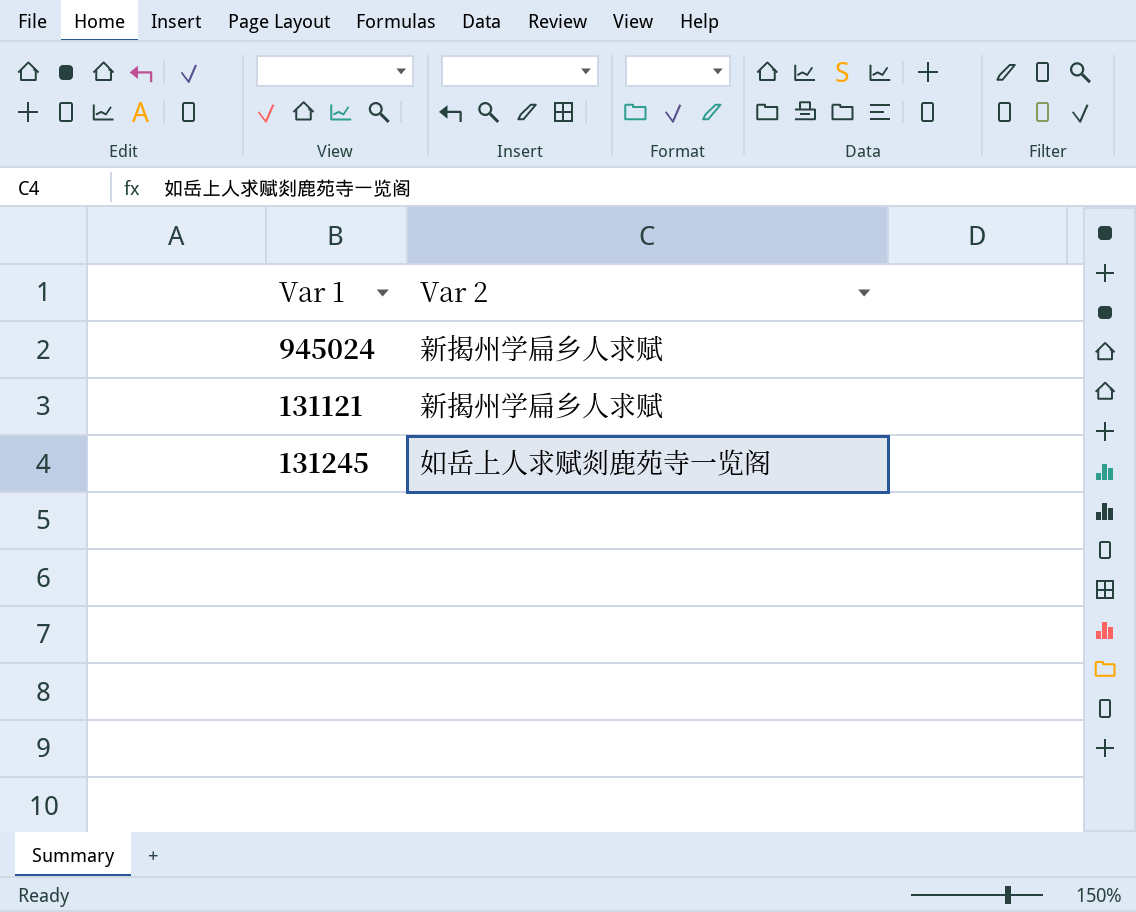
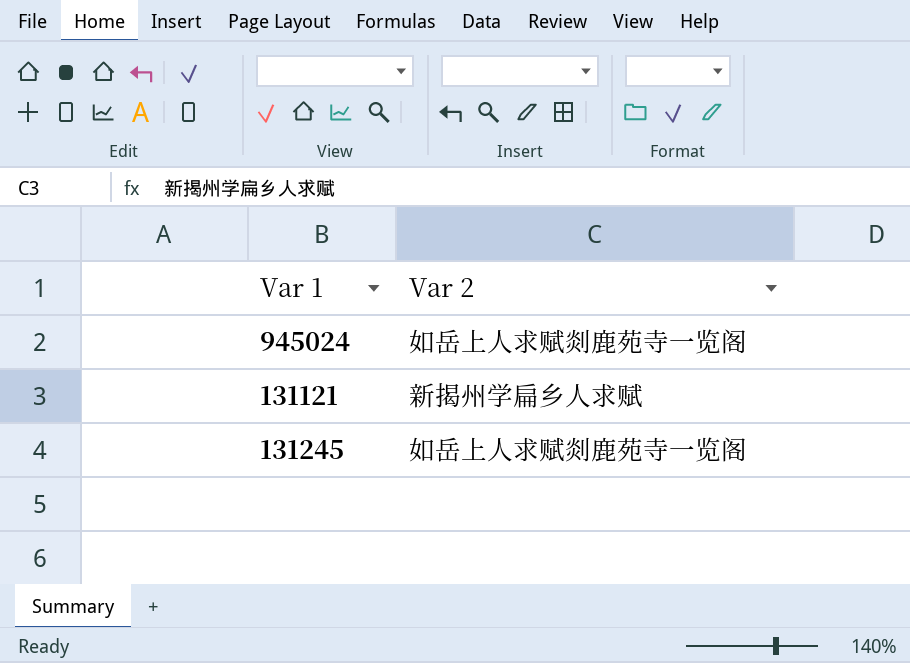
945024 | Var 2: 新揭州学扁乡人求赋 -> 如岳上人求赋剡鹿苑寺一览阁

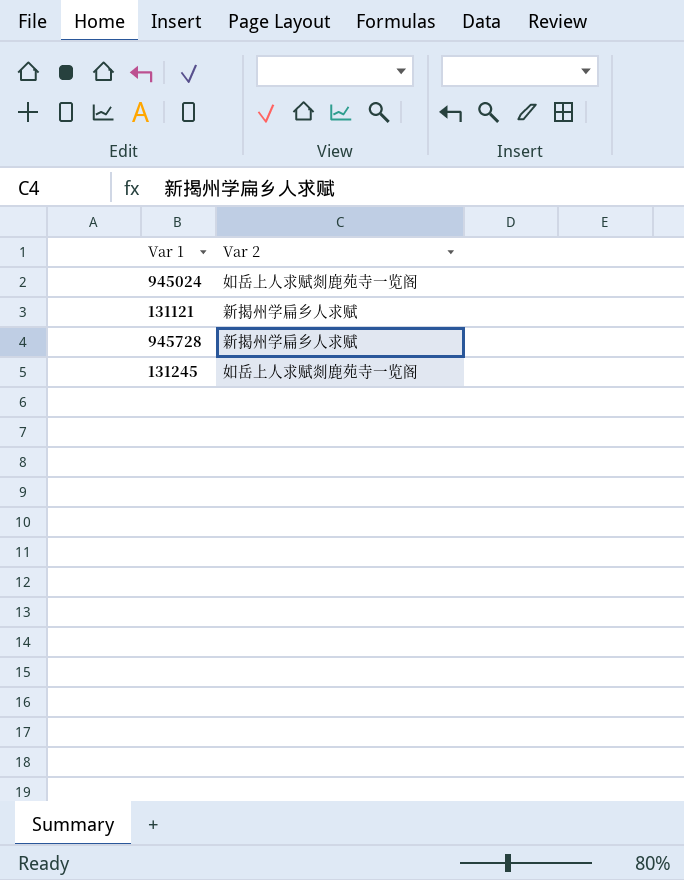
row 945728: none -> 新揭州学扁乡人求赋

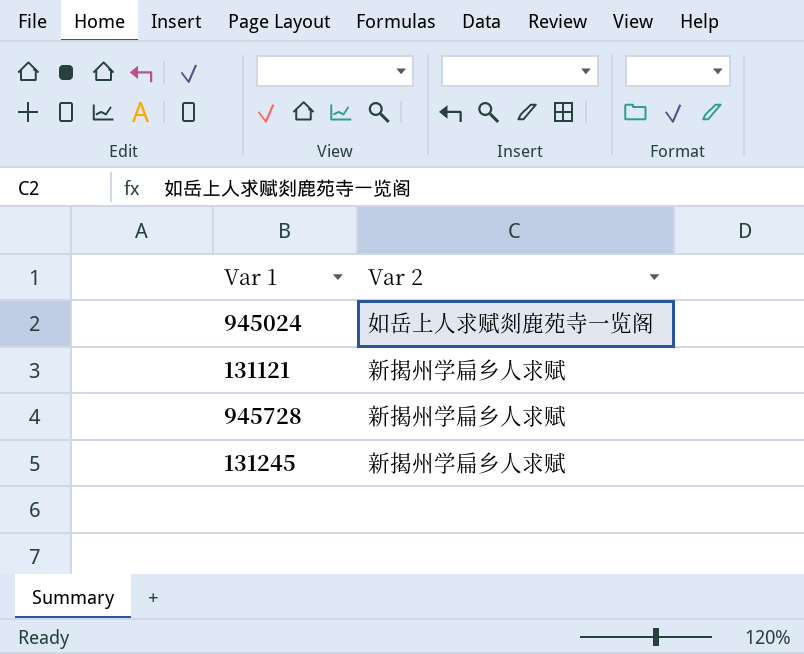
131245 | Var 2: 如岳上人求赋剡鹿苑寺一览阁 -> 新揭州学扁乡人求赋

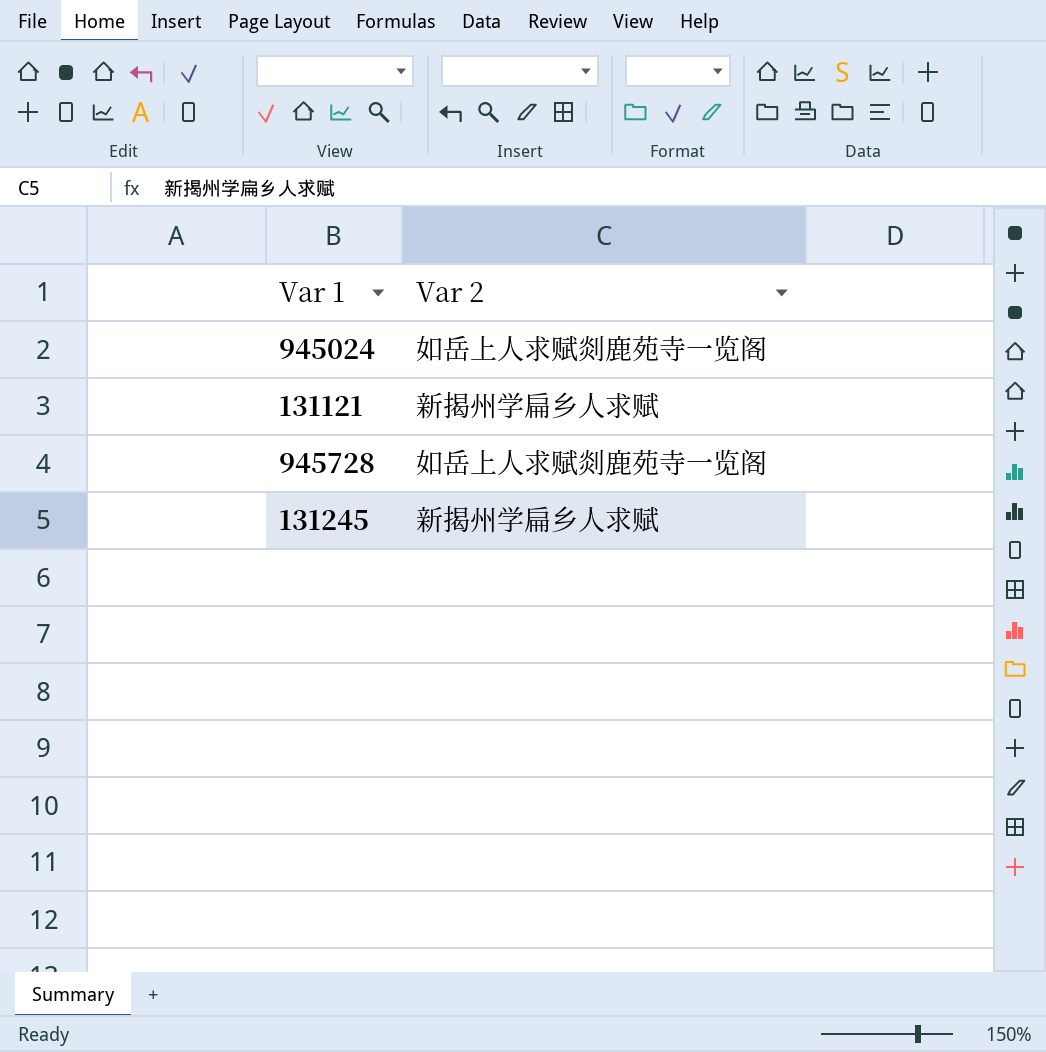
945728 | Var 2: 新揭州学扁乡人求赋 -> 如岳上人求赋剡鹿苑寺一览阁

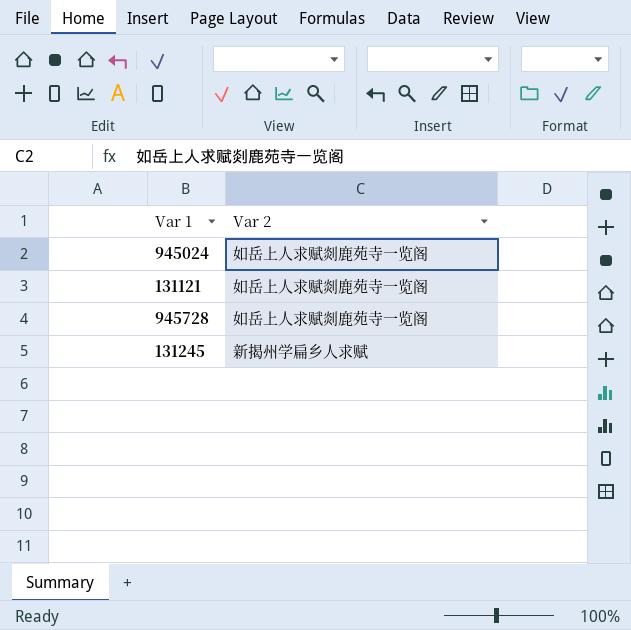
131121 | Var 2: 新揭州学扁乡人求赋 -> 如岳上人求赋剡鹿苑寺一览阁

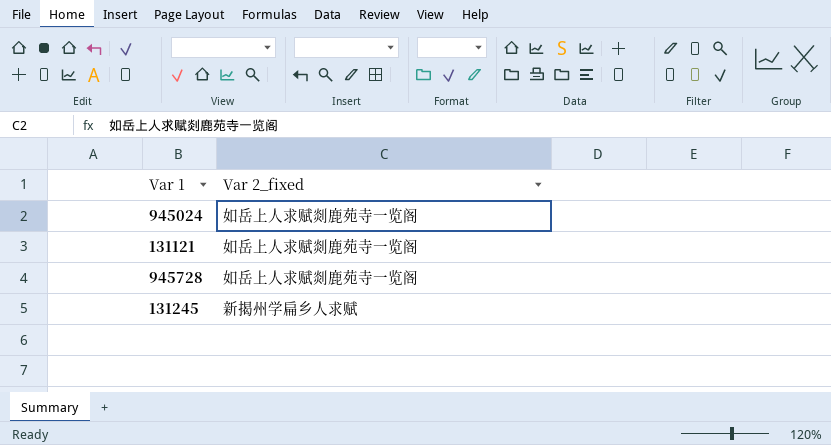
column name: Var 2 -> Var 2_fixed

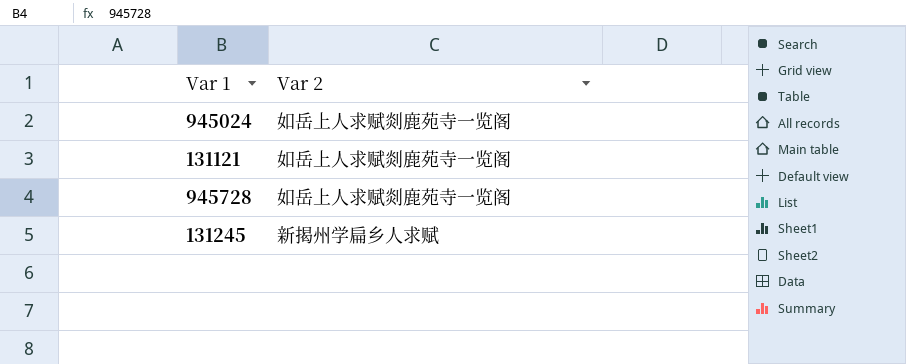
column name: Var 2_fixed -> Var 2

